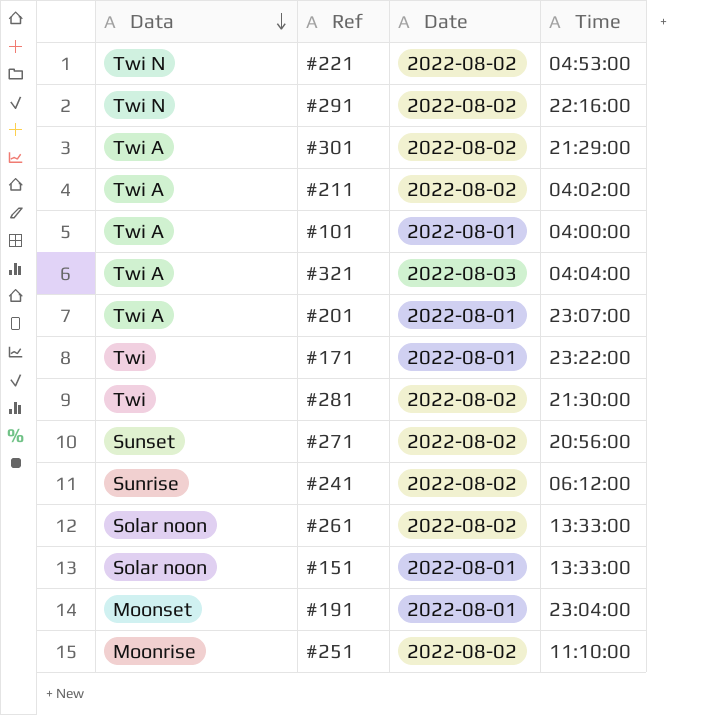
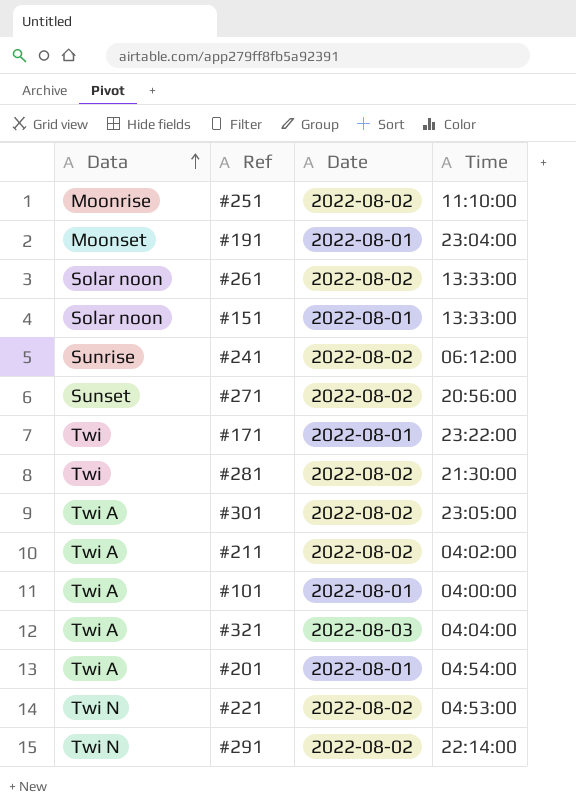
row order: Data descending -> Data ascending
#301 | Time: 21:29:00 -> 23:05:00
#201 | Time: 23:07:00 -> 04:54:00
#291 | Time: 22:16:00 -> 22:14:00

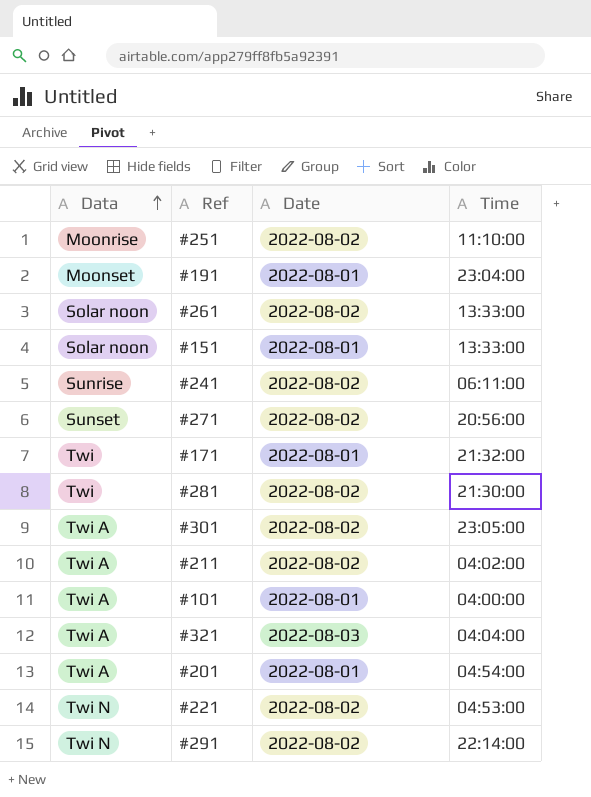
#241 | Time: 06:12:00 -> 06:11:00
#171 | Time: 23:22:00 -> 21:32:00

